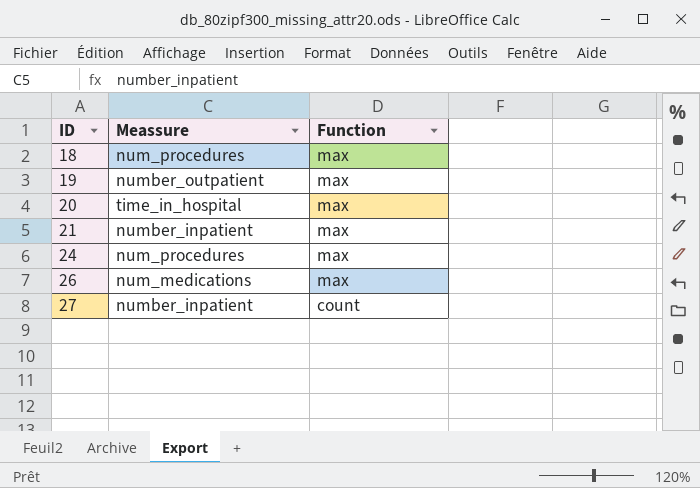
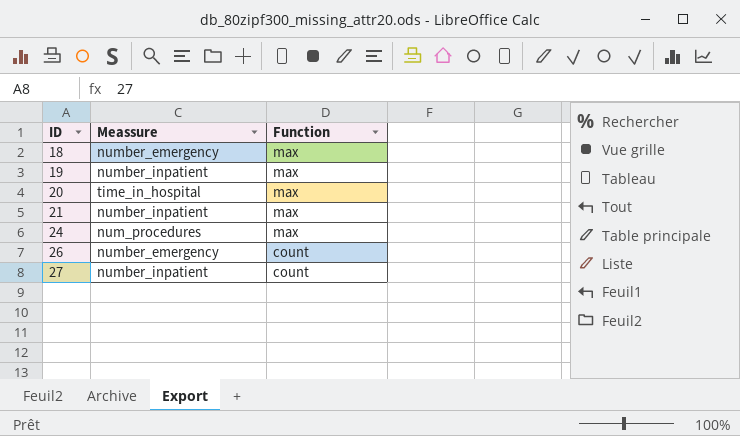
18 | Meassure: num_procedures -> number_emergency
19 | Meassure: number_outpatient -> number_inpatient
26 | Meassure: num_medications -> number_emergency
26 | Function: max -> count

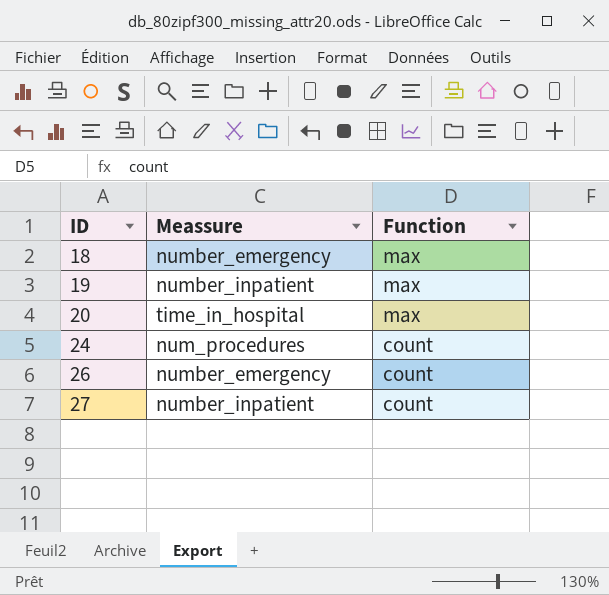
row 21: number_inpatient | max -> none
24 | Function: max -> count

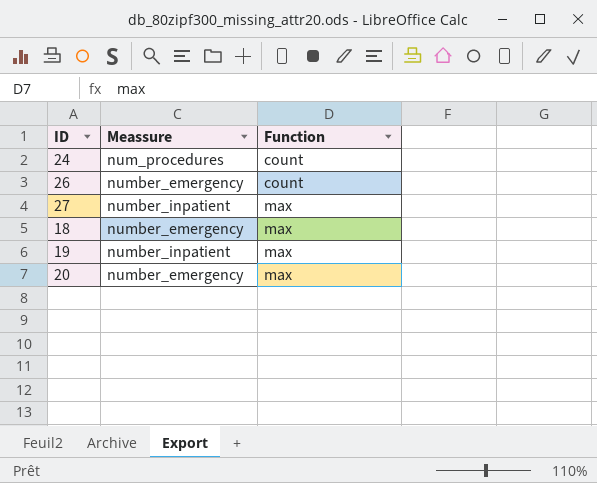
row order: ID ascending -> Function ascending
27 | Function: count -> max
20 | Meassure: time_in_hospital -> number_emergency

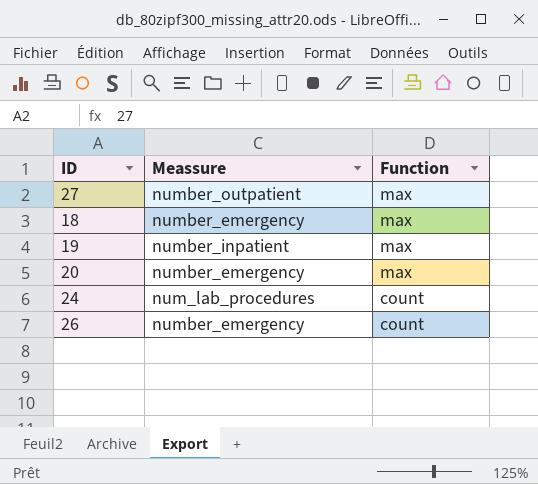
row order: Function ascending -> Function descending
27 | Meassure: number_inpatient -> number_outpatient
24 | Meassure: num_procedures -> num_lab_procedures

